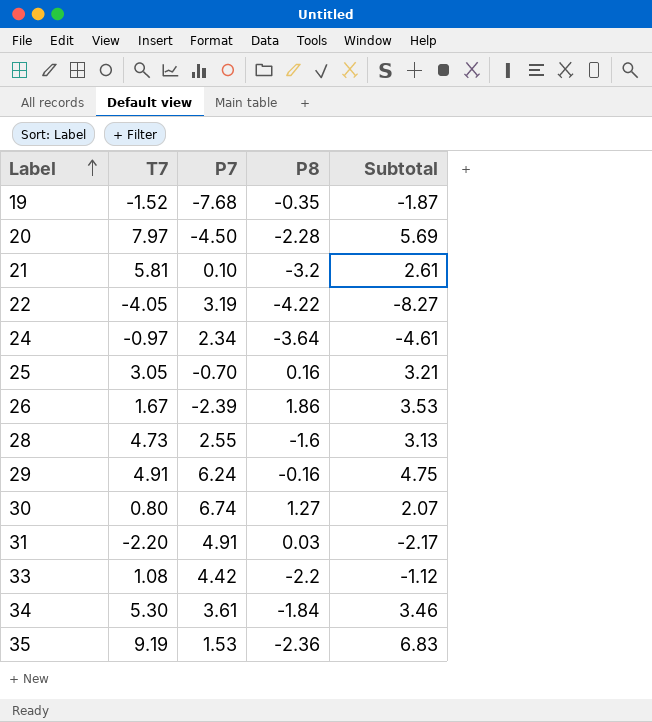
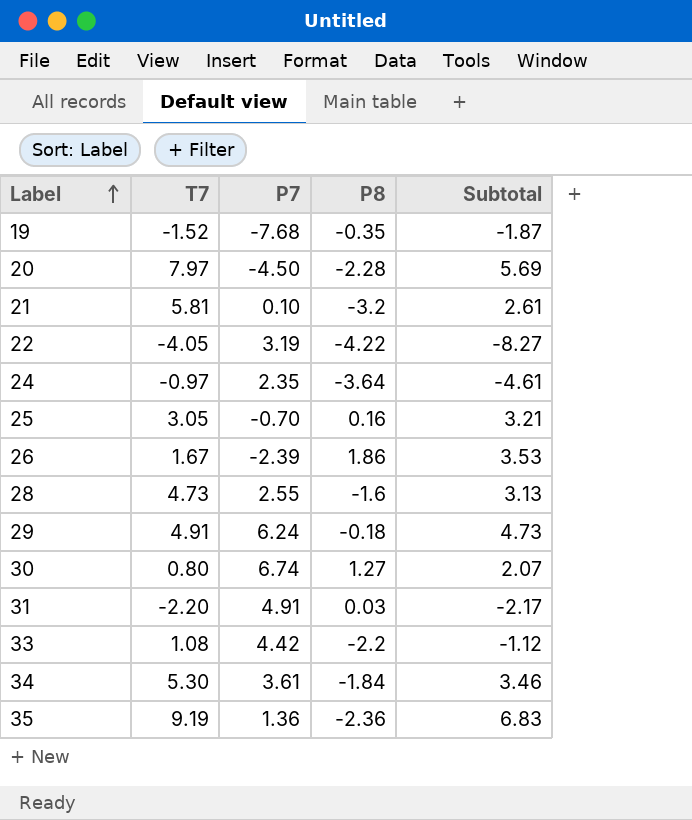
24 | P7: 2.34 -> 2.35
29 | P8: -0.16 -> -0.18
29 | Subtotal: 4.75 -> 4.73
35 | P7: 1.53 -> 1.36

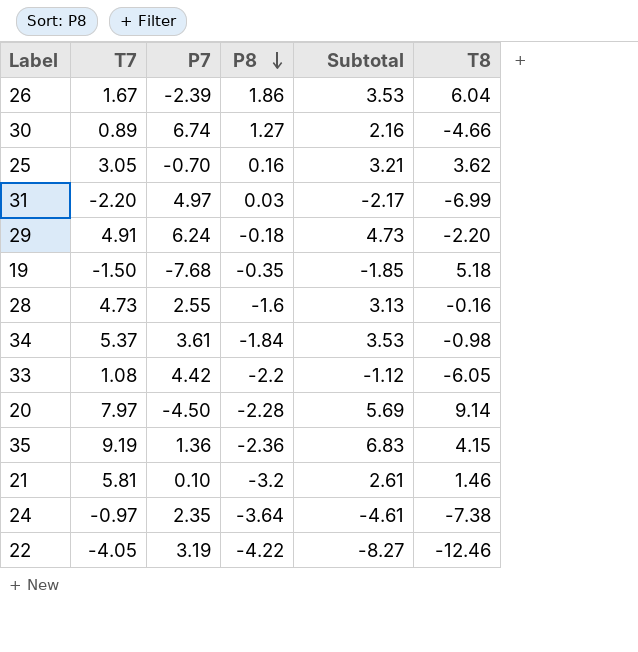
row order: Label ascending -> P8 descending
column T8 | position: none -> 6
30 | T7: 0.80 -> 0.89
30 | Subtotal: 2.07 -> 2.16
31 | P7: 4.91 -> 4.97
19 | T7: -1.52 -> -1.50
19 | Subtotal: -1.87 -> -1.85
34 | T7: 5.30 -> 5.37
34 | Subtotal: 3.46 -> 3.53

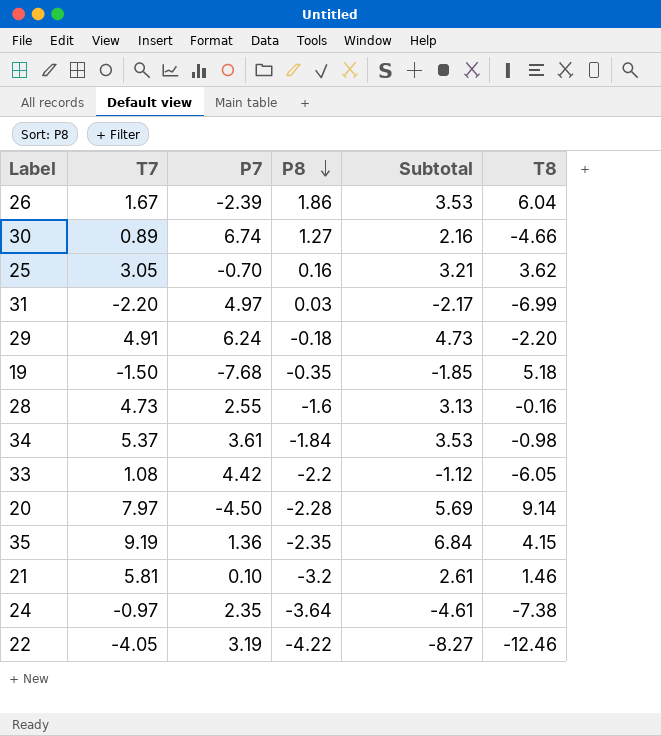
35 | P8: -2.36 -> -2.35
35 | Subtotal: 6.83 -> 6.84

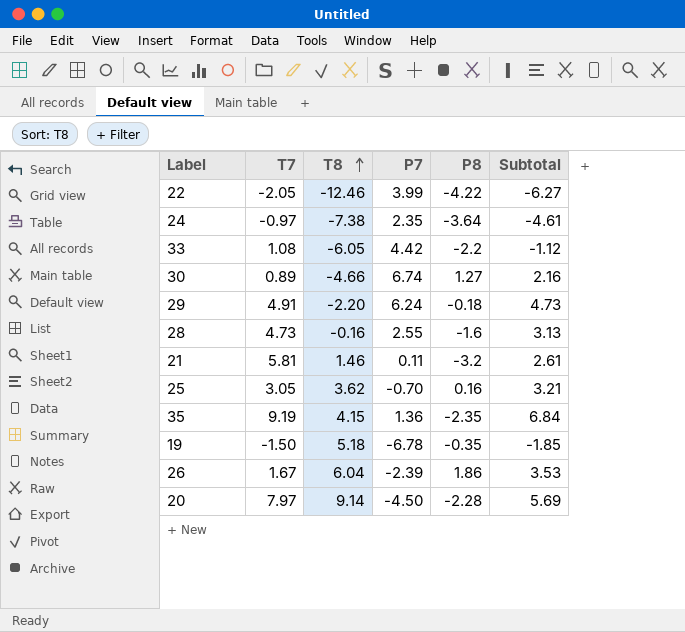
row order: P8 descending -> T8 ascending
column T8 | position: 6 -> 3
row 31: -2.20 | 4.97 | 0.03 | -2.17 | -6.99 -> none
row 34: 5.37 | 3.61 | -1.84 | 3.53 | -0.98 -> none
22 | T7: -4.05 -> -2.05
22 | P7: 3.19 -> 3.99
22 | Subtotal: -8.27 -> -6.27
21 | P7: 0.10 -> 0.11
19 | P7: -7.68 -> -6.78

